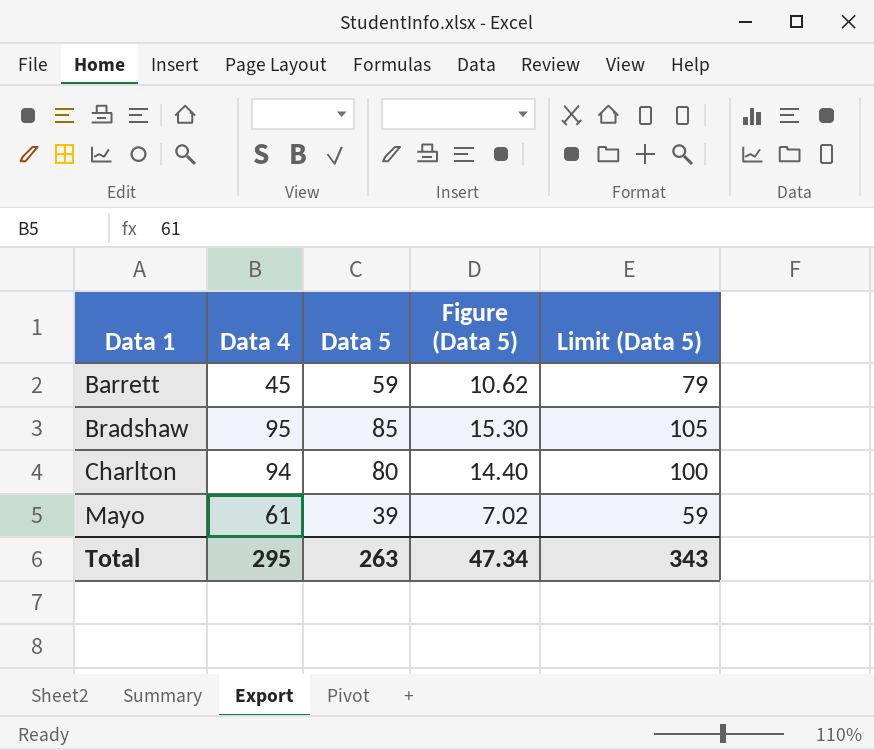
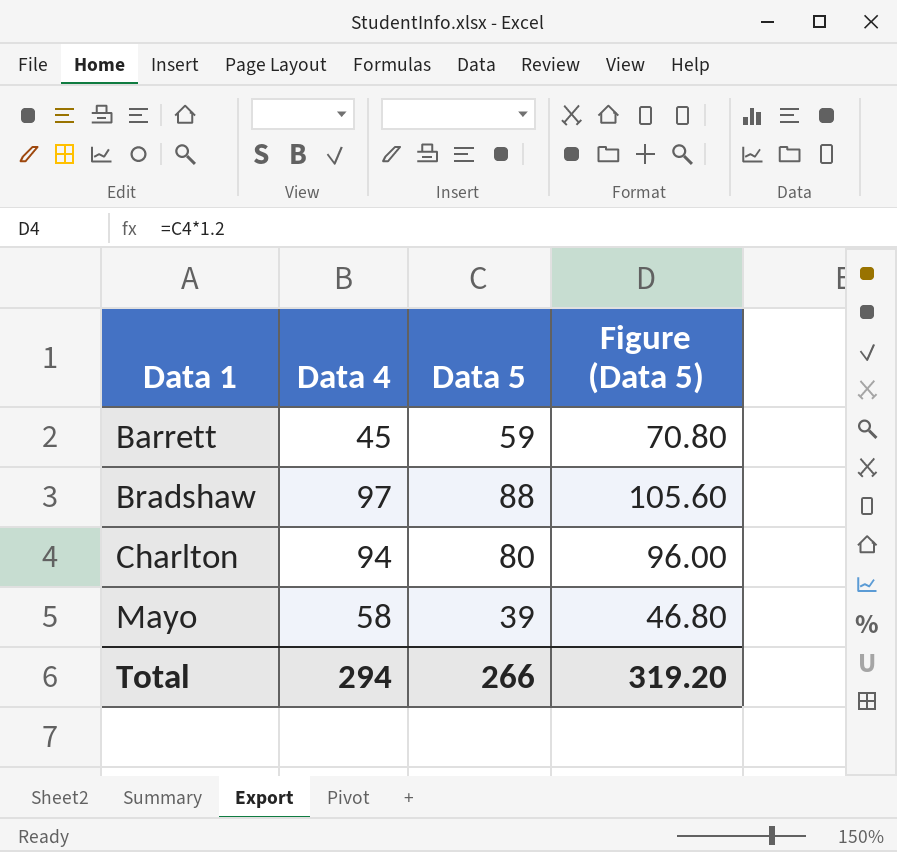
column Limit (Data 5) | formula: [Data 5] + 20 -> none
column Figure (Data 5) | formula: [Data 5] * 0.18 -> [Data 5] * 1.2
Bradshaw | Data 4: 95 -> 97
Bradshaw | Data 5: 85 -> 88
Mayo | Data 4: 61 -> 58
Total | Data 4: 295 -> 294
Total | Data 5: 263 -> 266
Total | Figure (Data 5): 47.34 -> 319.20

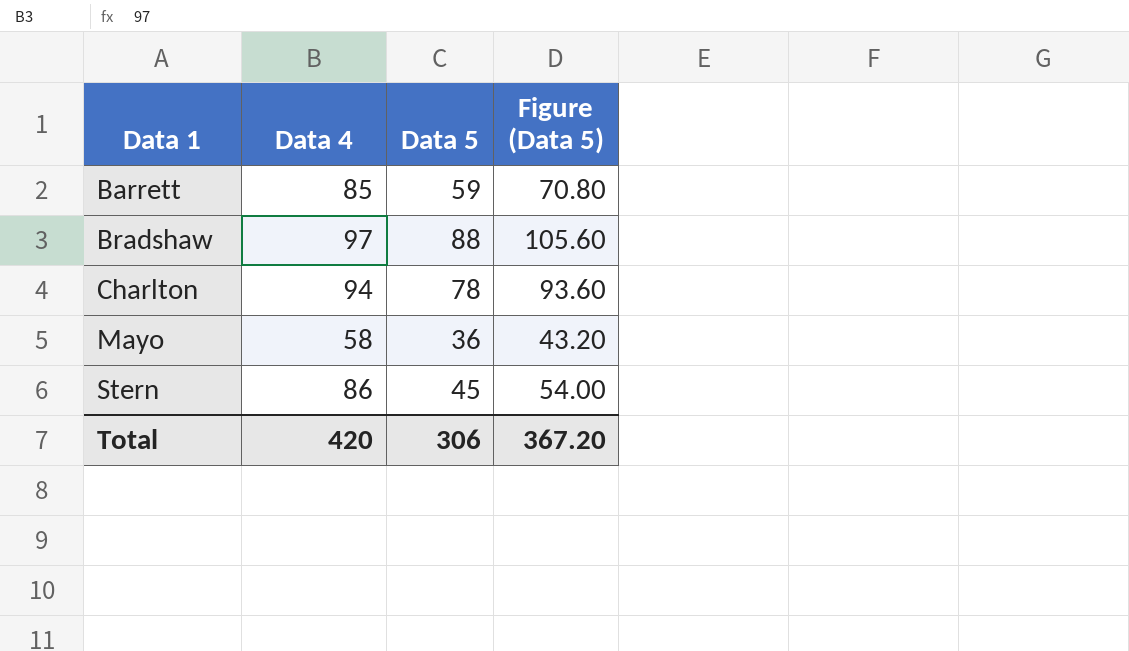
Barrett | Data 4: 45 -> 85
Charlton | Data 5: 80 -> 78
Charlton | Figure (Data 5): 96.00 -> 93.60
Mayo | Data 5: 39 -> 36
Mayo | Figure (Data 5): 46.80 -> 43.20
row Stern: none -> 86 | 45 | 54.00
Total | Data 4: 294 -> 420
Total | Data 5: 266 -> 306
Total | Figure (Data 5): 319.20 -> 367.20

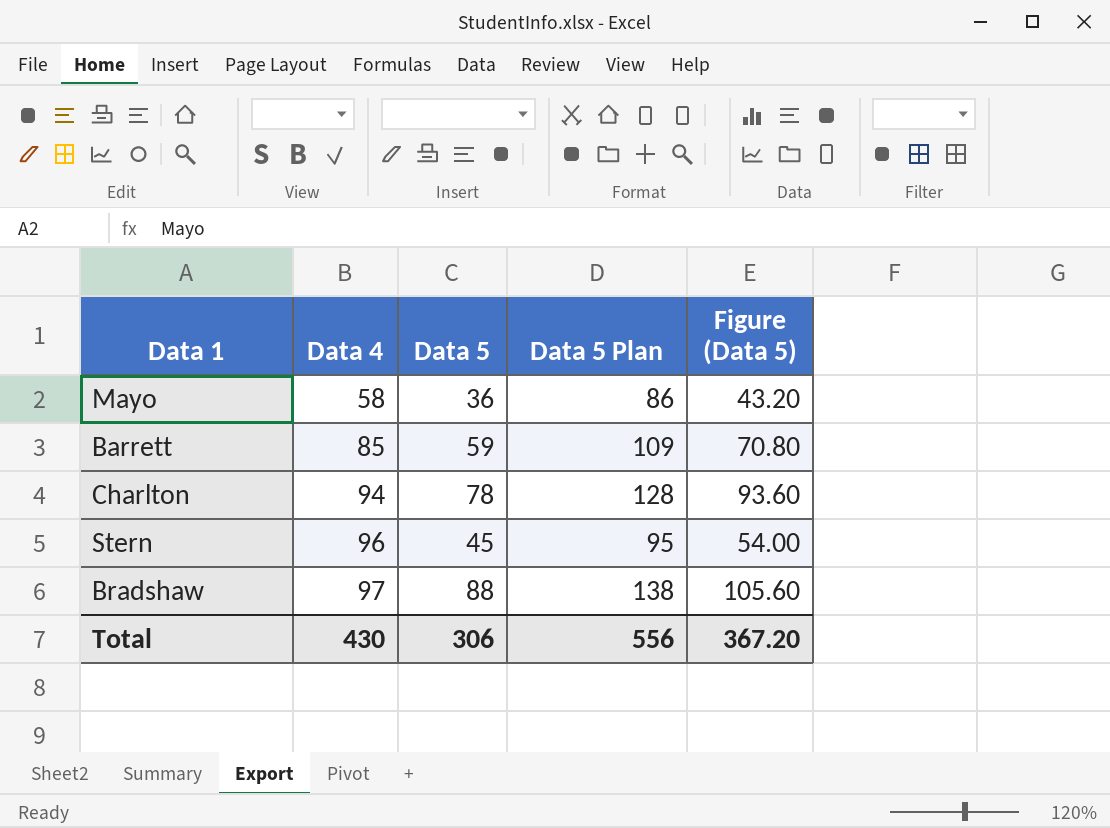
row order: Data 1 ascending -> Data 4 ascending
column Data 5 Plan | formula: none -> [Data 5] + 50
Stern | Data 4: 86 -> 96
Total | Data 4: 420 -> 430

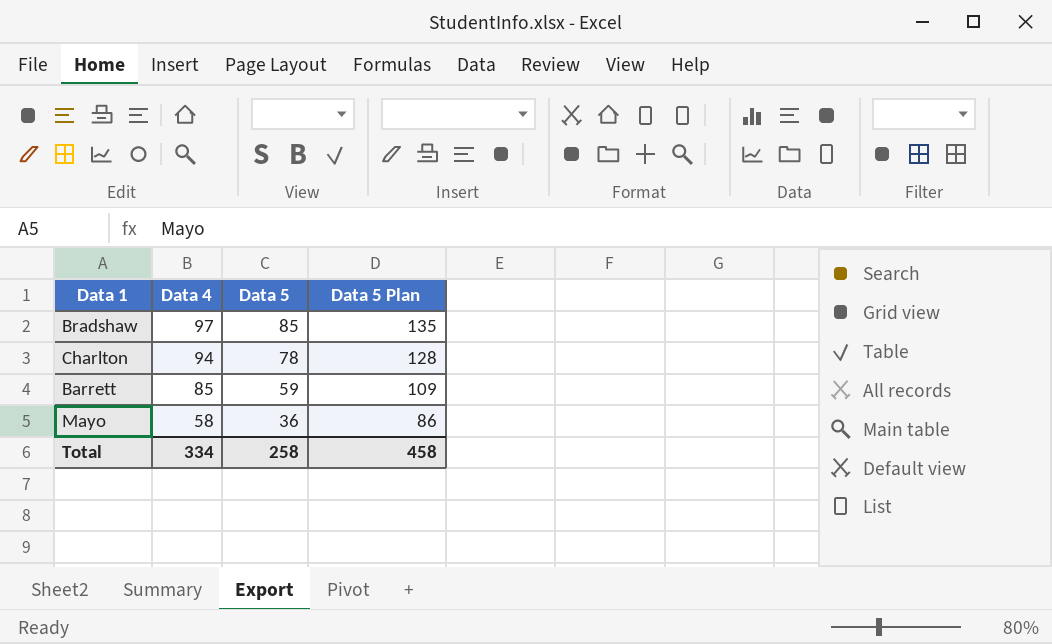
row order: Data 4 ascending -> Data 4 descending
column Figure (Data 5) | formula: [Data 5] * 1.2 -> none
row Stern: 96 | 45 | 95 | 54.00 -> none
Bradshaw | Data 5: 88 -> 85
Bradshaw | Data 5 Plan: 138 -> 135
Total | Data 4: 430 -> 334
Total | Data 5: 306 -> 258
Total | Data 5 Plan: 556 -> 458

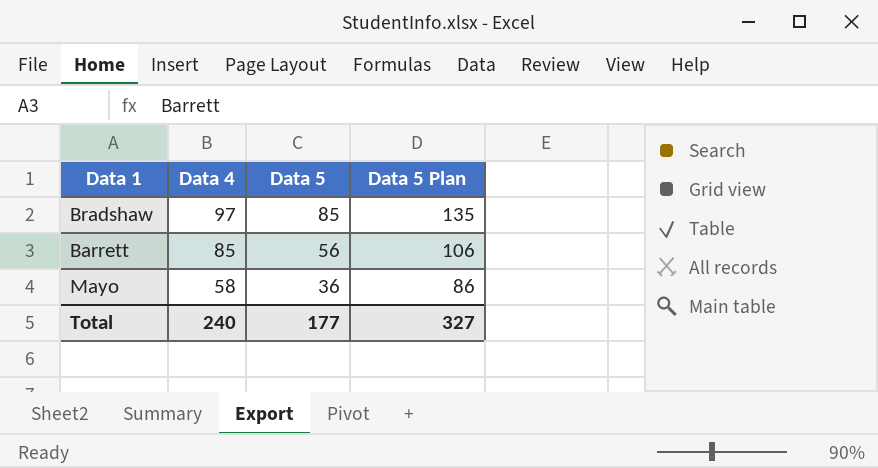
row Charlton: 94 | 78 | 128 -> none
Barrett | Data 5: 59 -> 56
Barrett | Data 5 Plan: 109 -> 106
Total | Data 4: 334 -> 240
Total | Data 5: 258 -> 177
Total | Data 5 Plan: 458 -> 327

